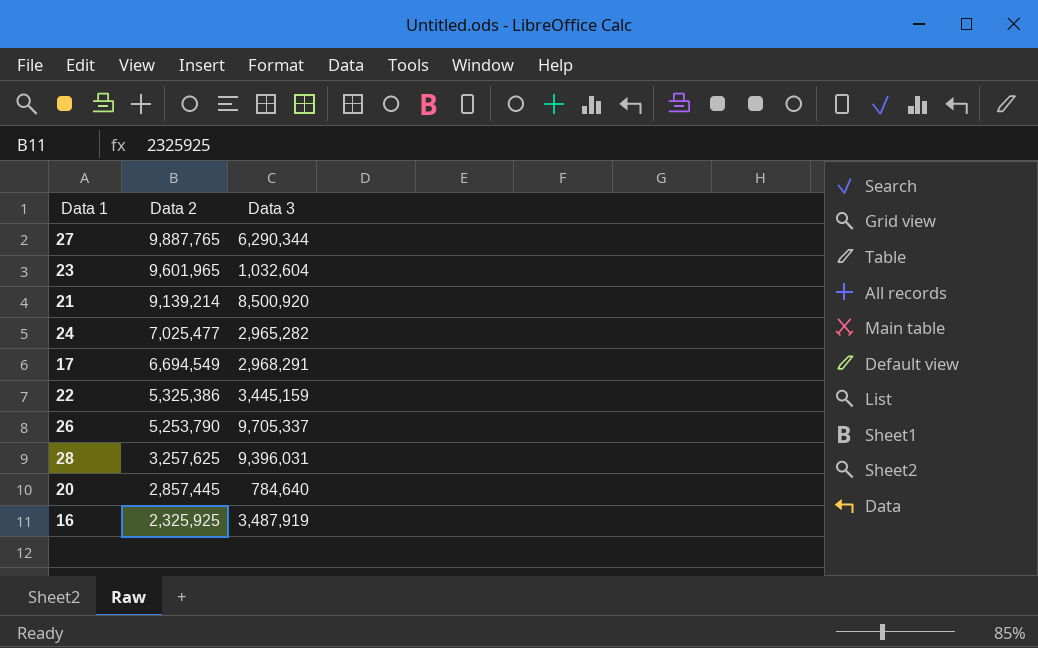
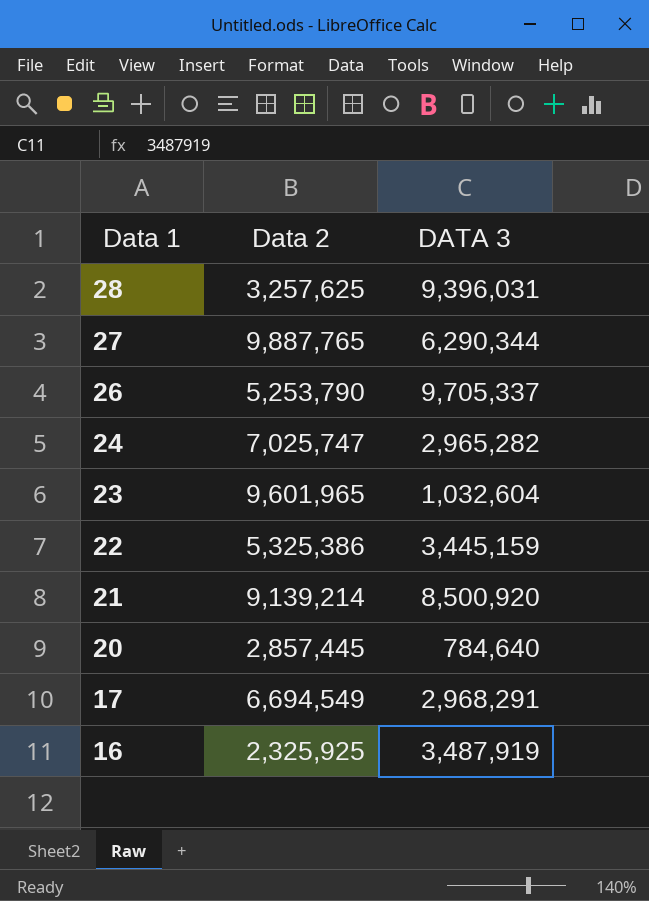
row order: Data 2 descending -> Data 1 descending
column name: Data 3 -> DATA 3
24 | Data 2: 7,025,477 -> 7,025,747

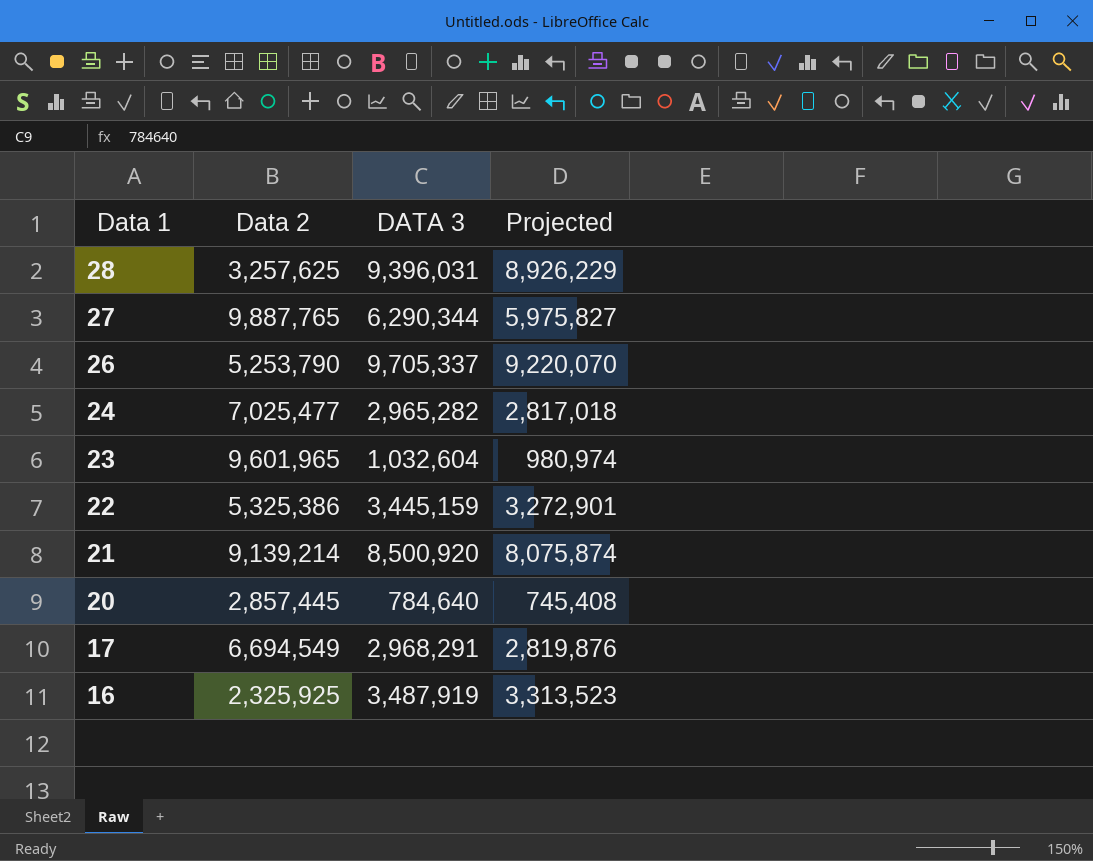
column Projected | formula: none -> [DATA 3] * 0.95
24 | Data 2: 7,025,747 -> 7,025,477

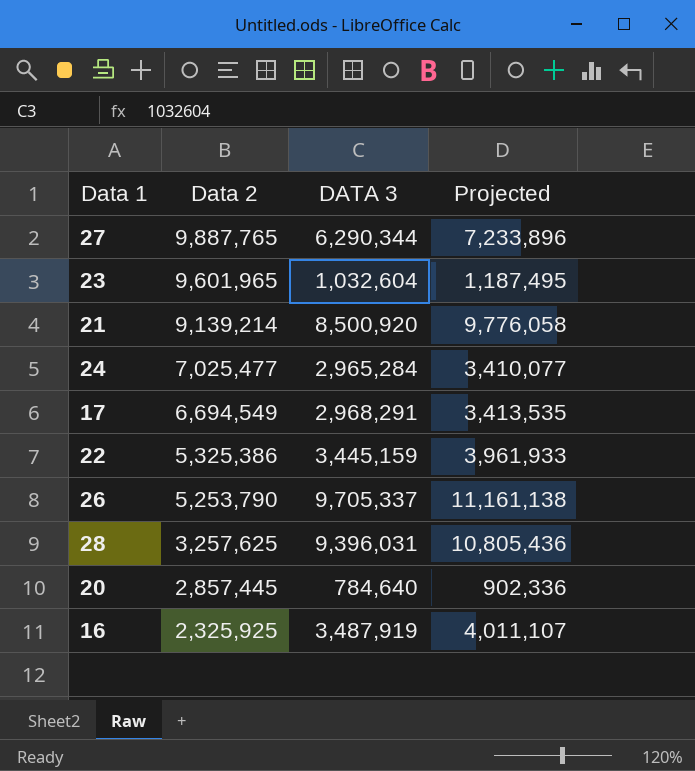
row order: Data 1 descending -> Data 2 descending
column Projected | formula: [DATA 3] * 0.95 -> [DATA 3] * 1.15
24 | DATA 3: 2,965,282 -> 2,965,284

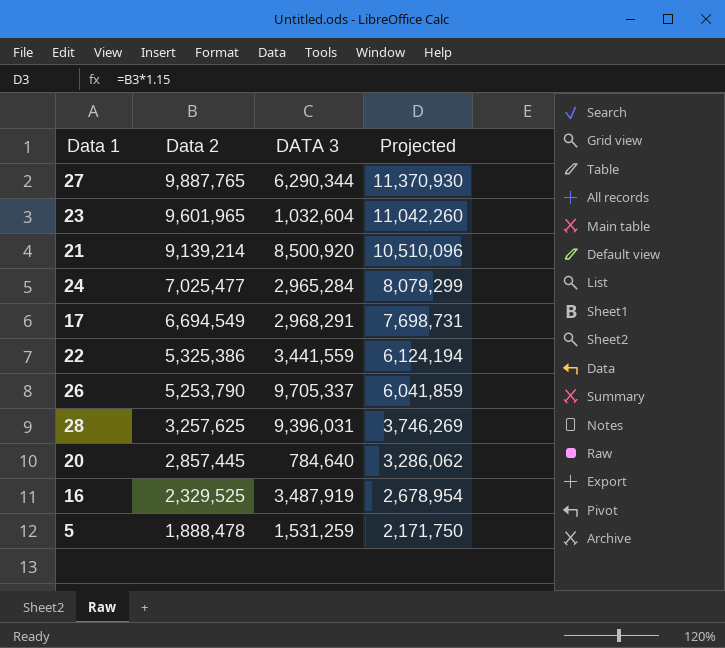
column Projected | formula: [DATA 3] * 1.15 -> [Data 2] * 1.15
22 | DATA 3: 3,445,159 -> 3,441,559
16 | Data 2: 2,325,925 -> 2,329,525
row 5: none -> 1,888,478 | 1,531,259 | 2,171,750

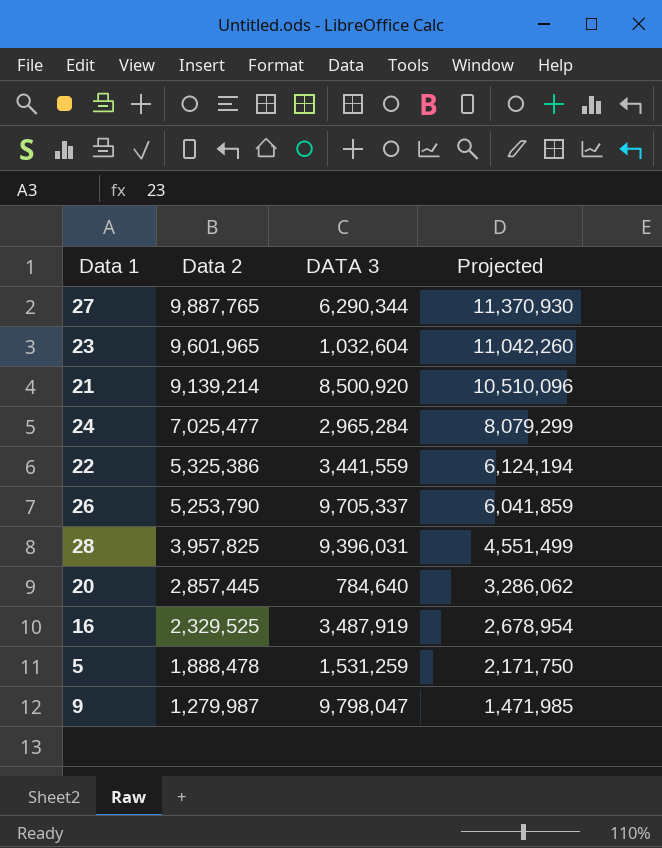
row 17: 6,694,549 | 2,968,291 | 7,698,731 -> none
28 | Data 2: 3,257,625 -> 3,957,825
28 | Projected: 3,746,269 -> 4,551,499
row 9: none -> 1,279,987 | 9,798,047 | 1,471,985

